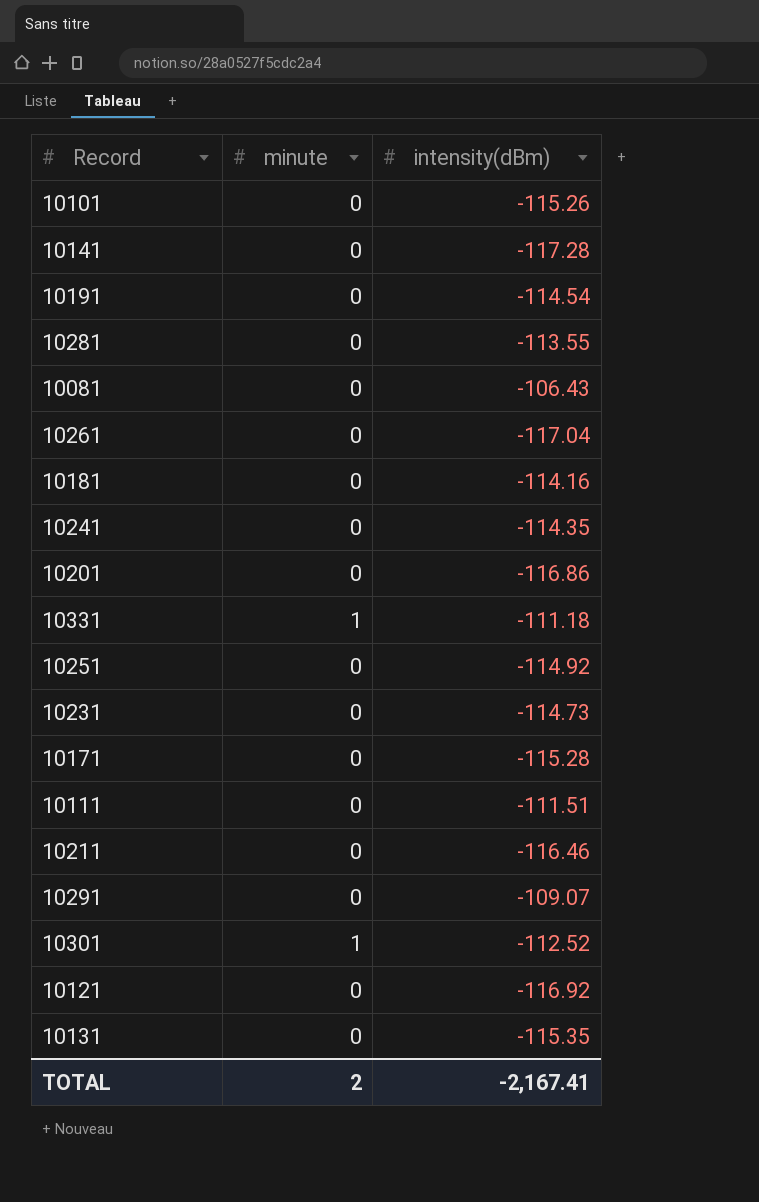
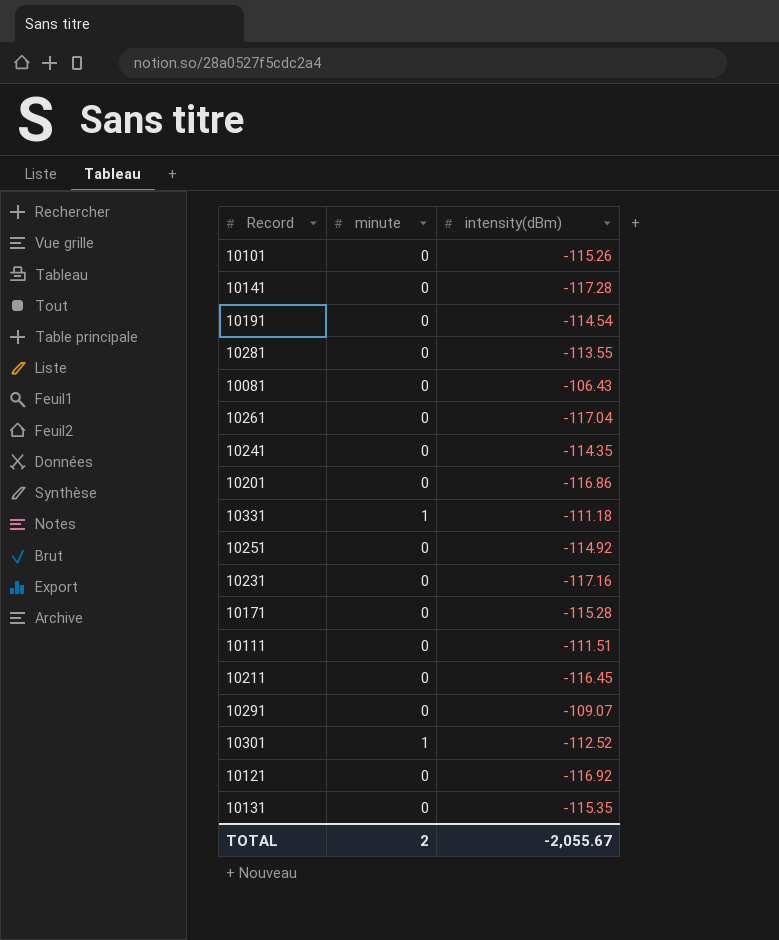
row 10181: 0 | -114.16 -> none
10231 | intensity(dBm): -114.73 -> -117.16
10211 | intensity(dBm): -116.46 -> -116.45
TOTAL | intensity(dBm): -2,167.41 -> -2,055.67

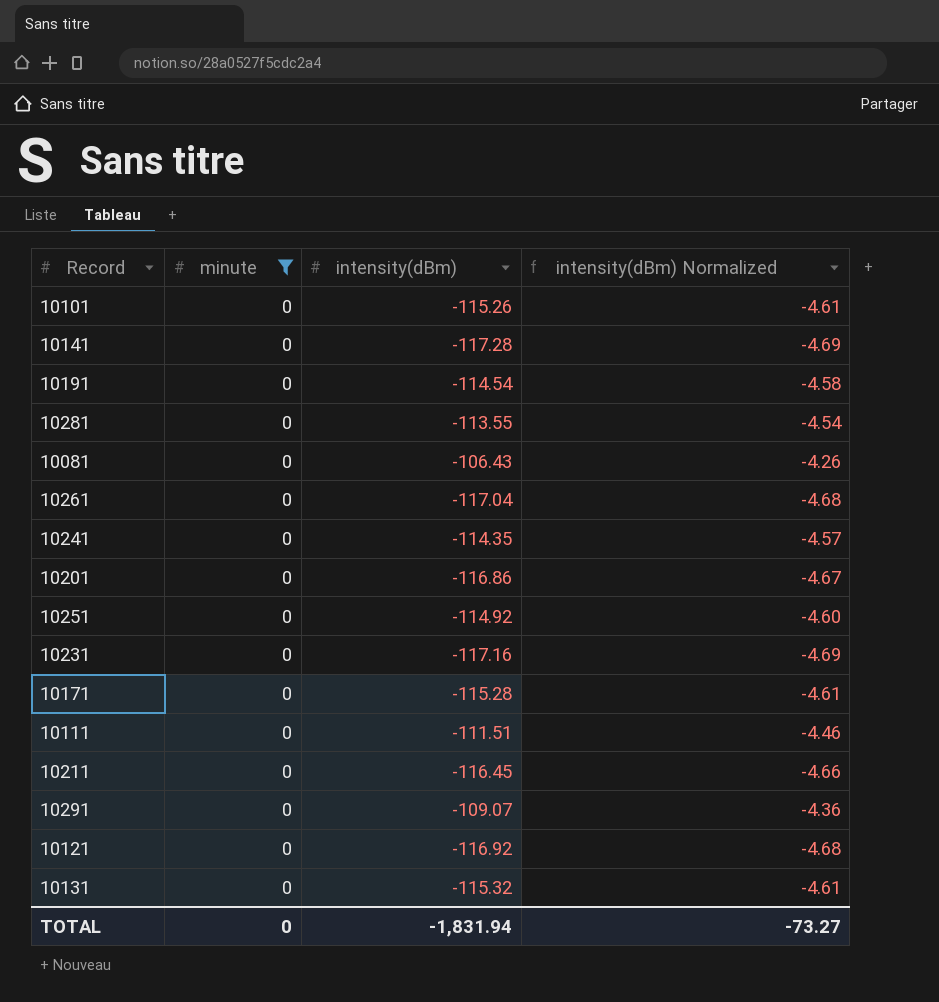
filter: none -> minute = 0
column intensity(dBm) Normalized | formula: none -> [intensity(dBm)] * 0.04
10131 | intensity(dBm): -115.35 -> -115.32
TOTAL | minute: 2 -> 0
TOTAL | intensity(dBm): -2,055.67 -> -1,831.94

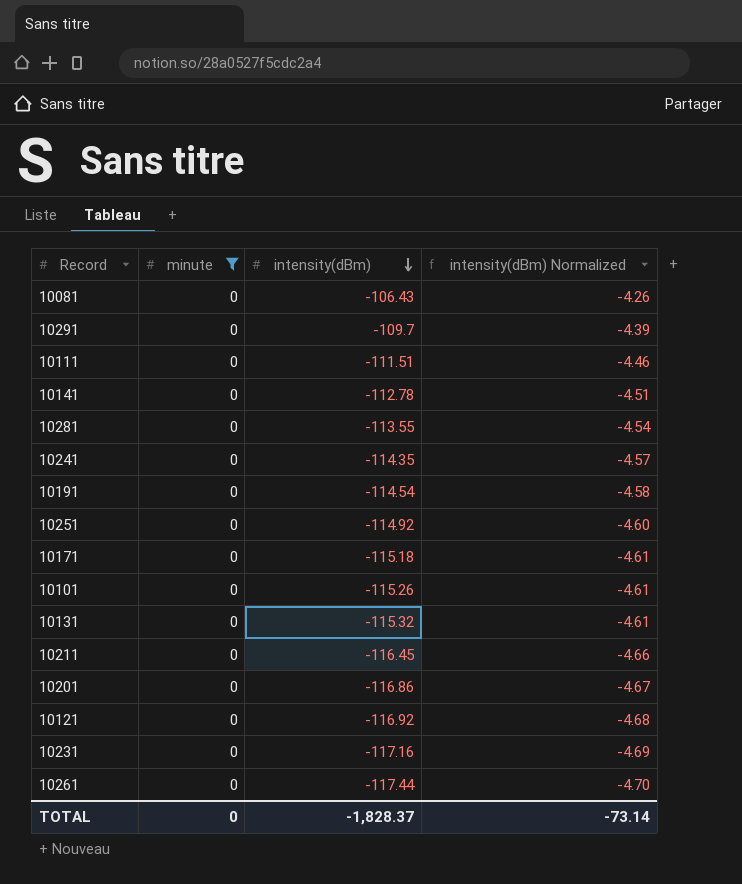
row order: none -> intensity(dBm) descending
10291 | intensity(dBm): -109.07 -> -109.7
10291 | intensity(dBm) Normalized: -4.36 -> -4.39
10141 | intensity(dBm): -117.28 -> -112.78
10141 | intensity(dBm) Normalized: -4.69 -> -4.51
10171 | intensity(dBm): -115.28 -> -115.18
10261 | intensity(dBm): -117.04 -> -117.44
10261 | intensity(dBm) Normalized: -4.68 -> -4.70
TOTAL | intensity(dBm): -1,831.94 -> -1,828.37
TOTAL | intensity(dBm) Normalized: -73.27 -> -73.14

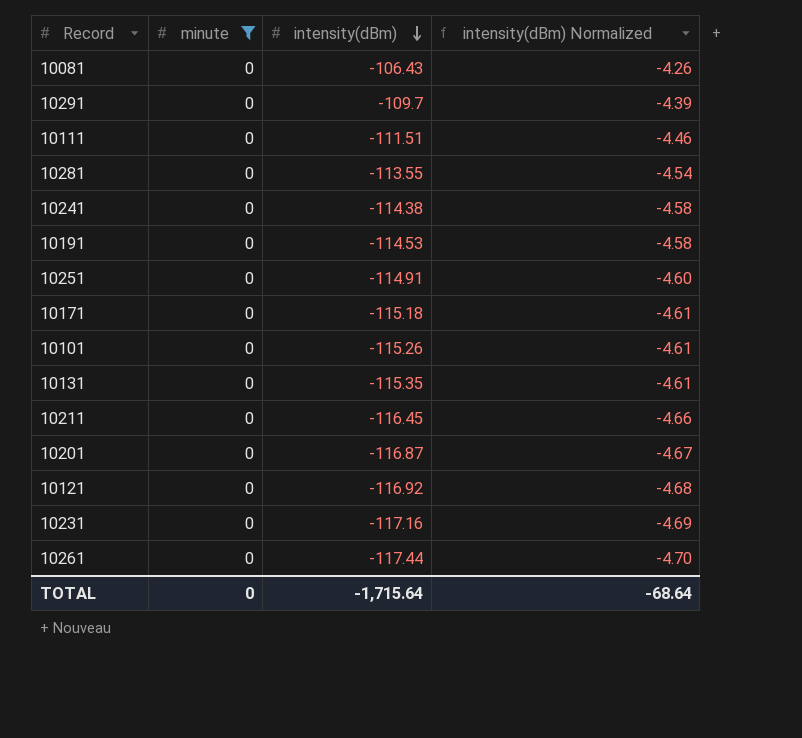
row 10141: 0 | -112.78 | -4.51 -> none
10241 | intensity(dBm): -114.35 -> -114.38
10241 | intensity(dBm) Normalized: -4.57 -> -4.58
10191 | intensity(dBm): -114.54 -> -114.53
10251 | intensity(dBm): -114.92 -> -114.91
10131 | intensity(dBm): -115.32 -> -115.35
10201 | intensity(dBm): -116.86 -> -116.87
TOTAL | intensity(dBm): -1,828.37 -> -1,715.64
TOTAL | intensity(dBm) Normalized: -73.14 -> -68.64

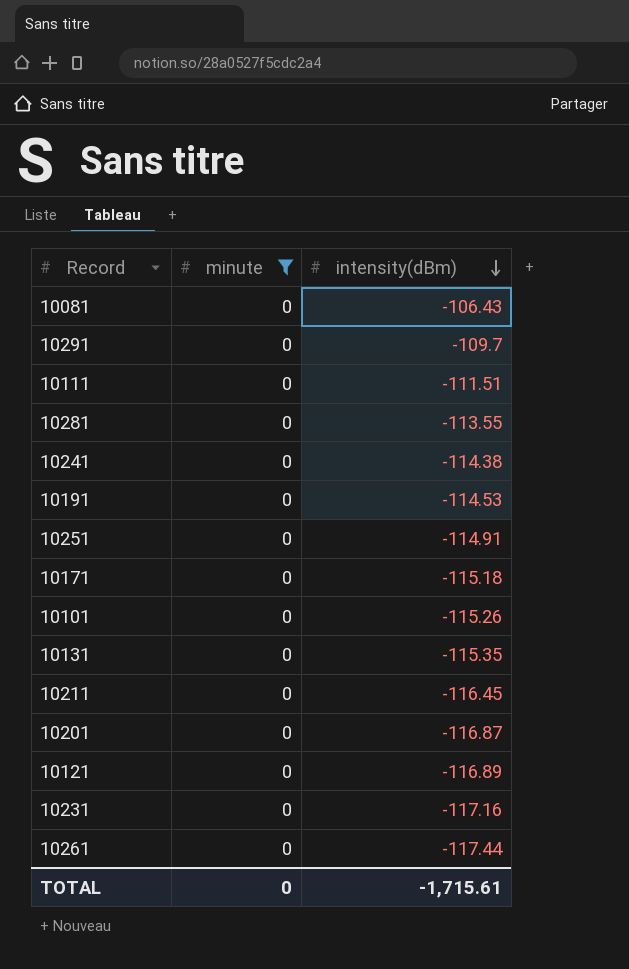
column intensity(dBm) Normalized | formula: [intensity(dBm)] * 0.04 -> none
10121 | intensity(dBm): -116.92 -> -116.89
TOTAL | intensity(dBm): -1,715.64 -> -1,715.61

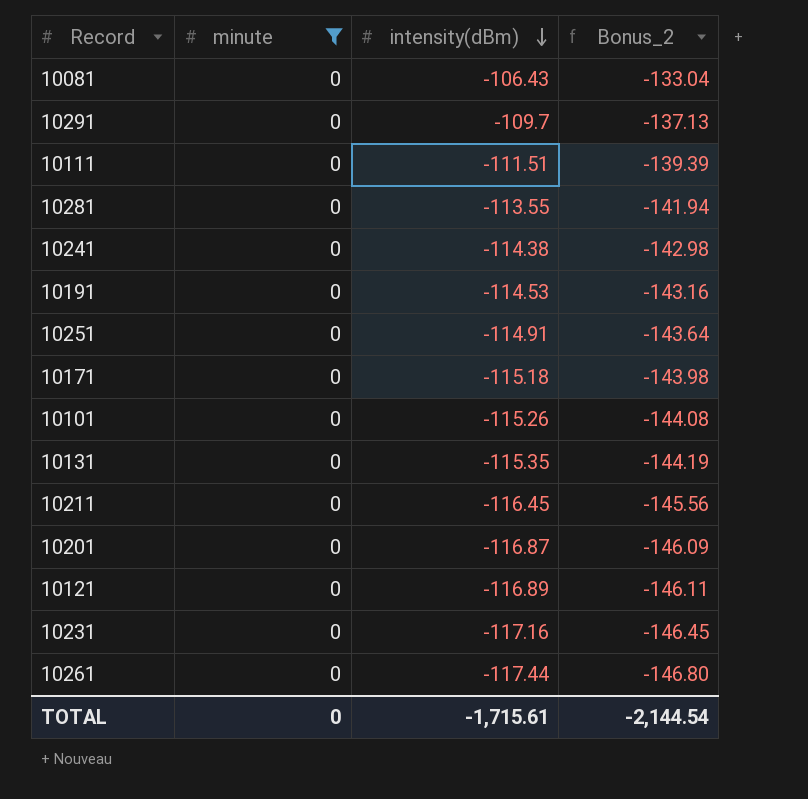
column Bonus_2 | formula: none -> [intensity(dBm)] * 1.25

